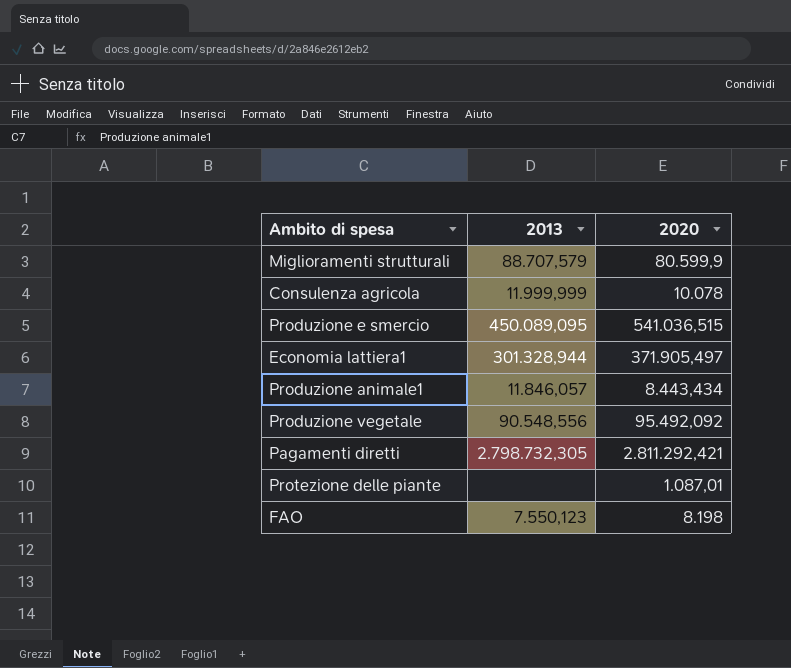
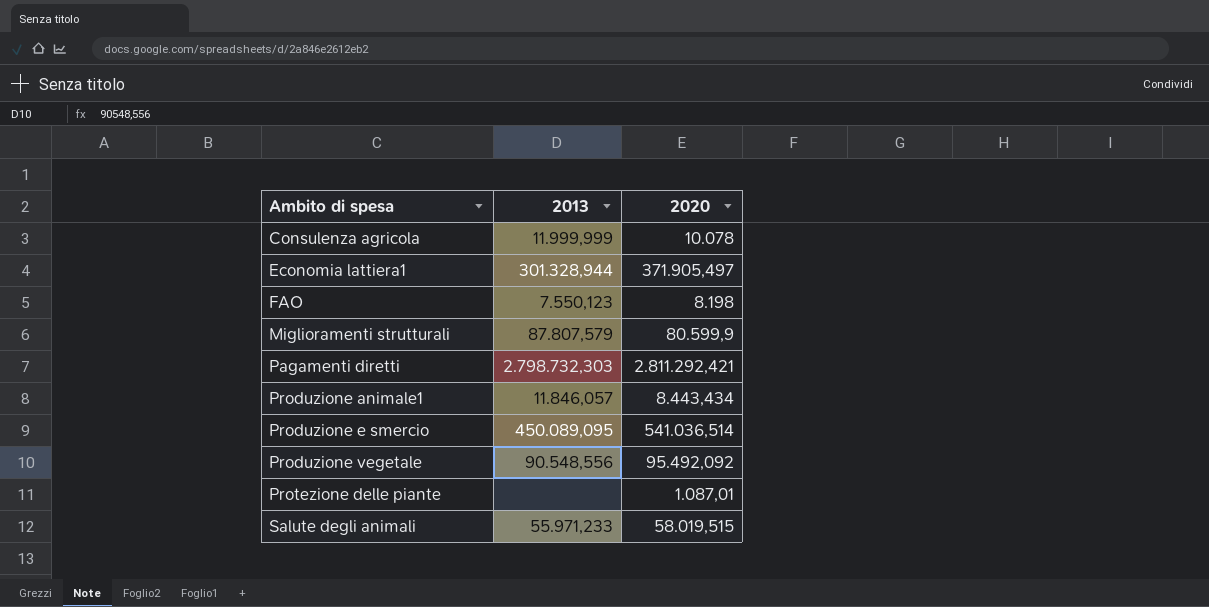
row order: none -> Ambito di spesa ascending
Miglioramenti strutturali | 2013: 88.707,579 -> 87.807,579
Pagamenti diretti | 2013: 2.798.732,305 -> 2.798.732,303
Produzione e smercio | 2020: 541.036,515 -> 541.036,514
row Salute degli animali: none -> 55.971,233 | 58.019,515

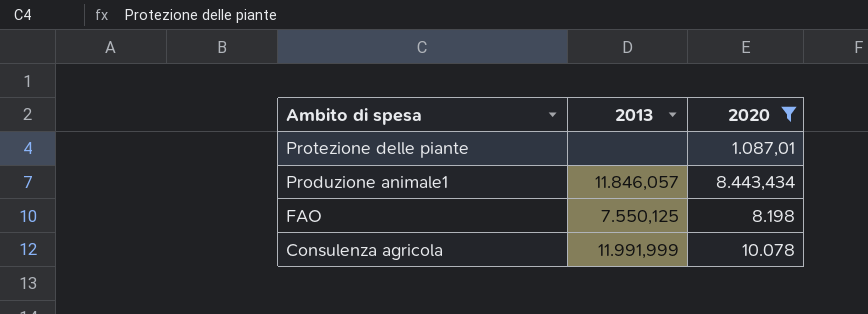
filter: none -> 2020 <= 10.078
row order: Ambito di spesa ascending -> Ambito di spesa descending
FAO | 2013: 7.550,123 -> 7.550,125
Consulenza agricola | 2013: 11.999,999 -> 11.991,999

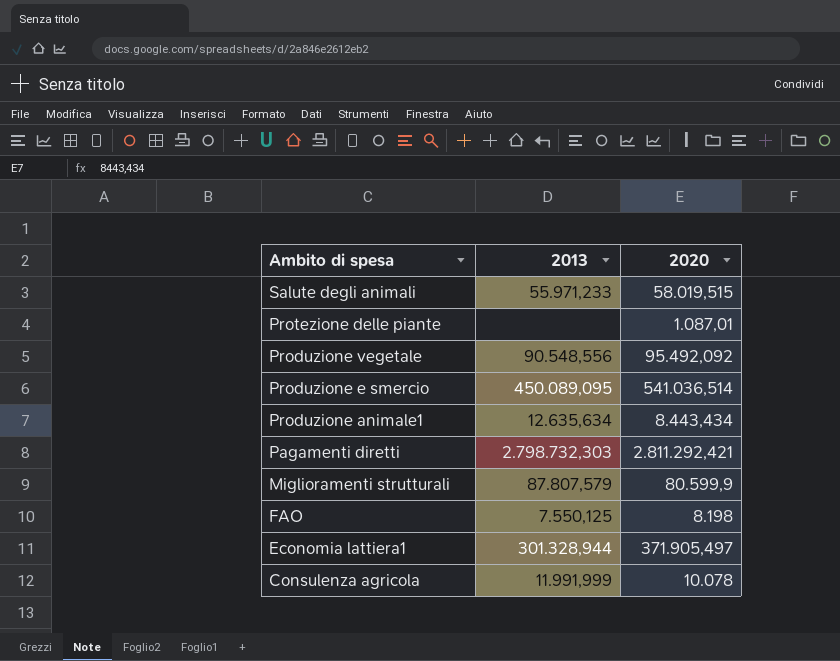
filter: 2020 <= 10.078 -> none
Produzione animale1 | 2013: 11.846,057 -> 12.635,634

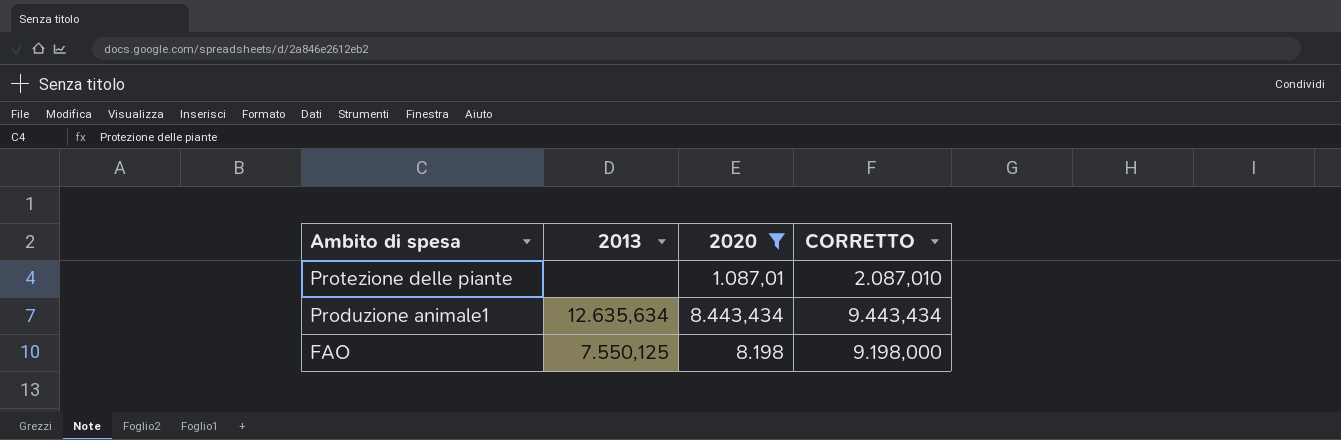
filter: none -> 2020 <= 8.443,434
column CORRETTO | formula: none -> [2020] + 1000

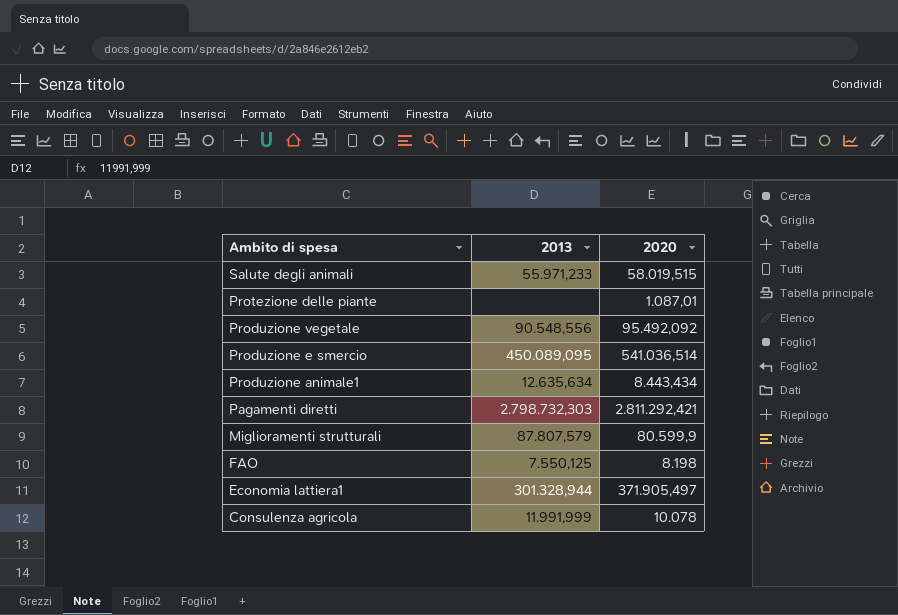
filter: 2020 <= 8.443,434 -> none
column CORRETTO | formula: [2020] + 1000 -> none

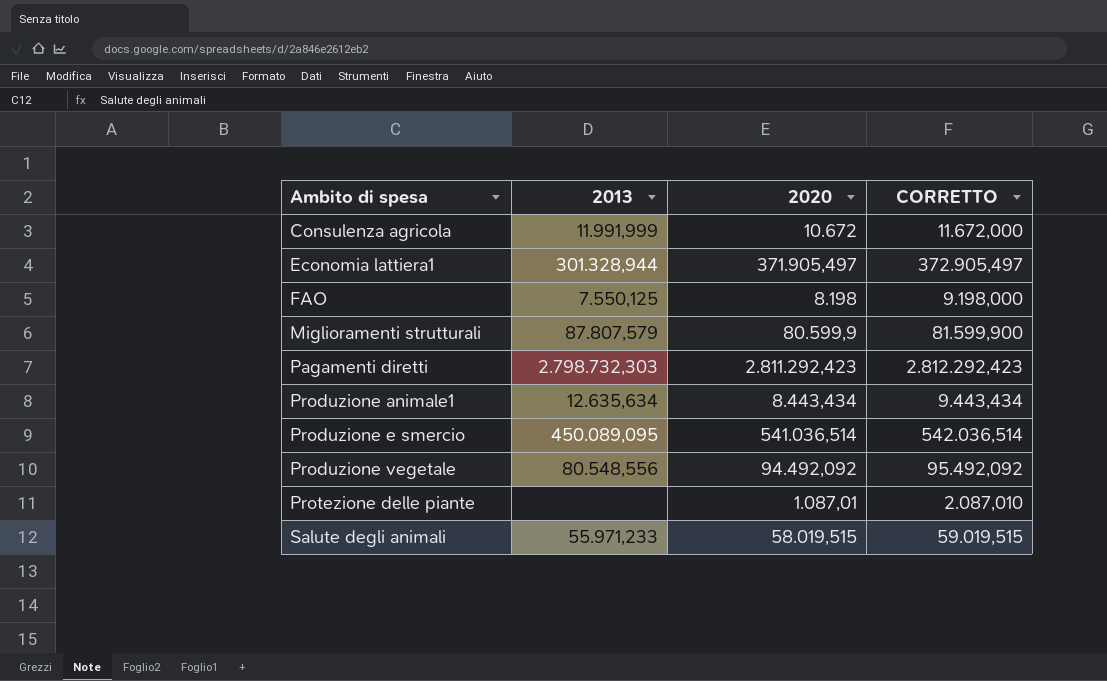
row order: Ambito di spesa descending -> Ambito di spesa ascending
column CORRETTO | formula: none -> [2020] + 1000
Consulenza agricola | 2020: 10.078 -> 10.672
Pagamenti diretti | 2020: 2.811.292,421 -> 2.811.292,423
Produzione vegetale | 2013: 90.548,556 -> 80.548,556
Produzione vegetale | 2020: 95.492,092 -> 94.492,092

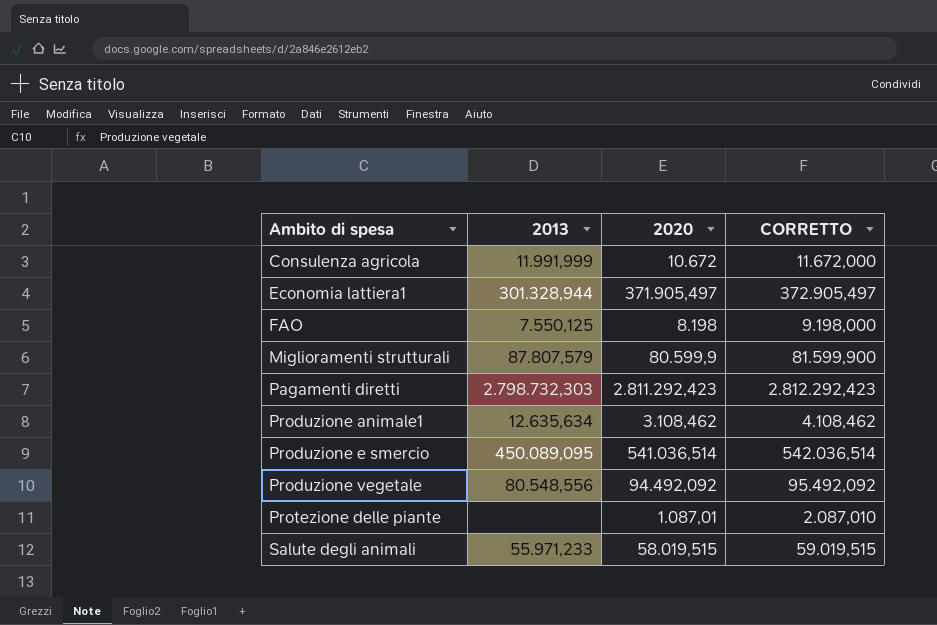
Produzione animale1 | 2020: 8.443,434 -> 3.108,462
Produzione animale1 | CORRETTO: 9.443,434 -> 4.108,462

